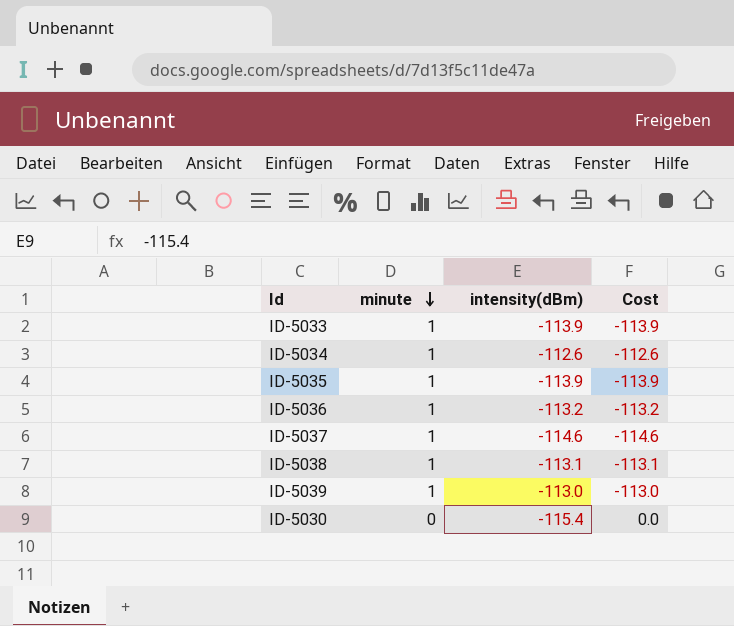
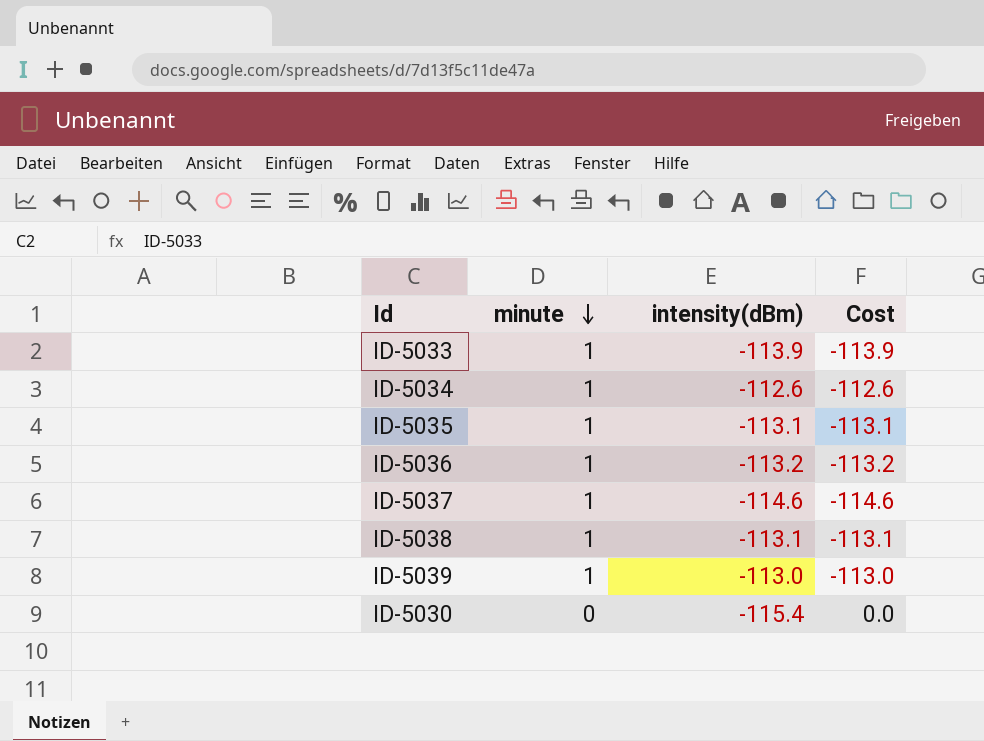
ID-5035 | intensity(dBm): -113.9 -> -113.1
ID-5035 | Cost: -113.9 -> -113.1

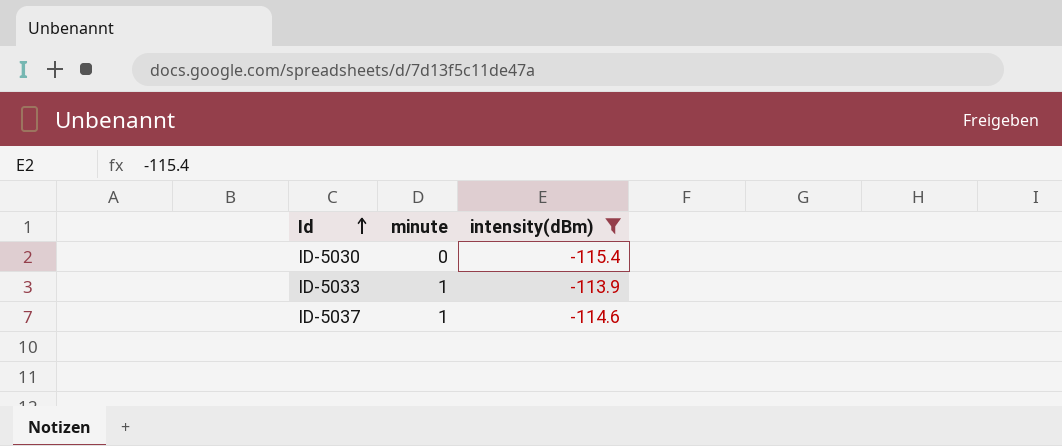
filter: none -> intensity(dBm) <= -113.9
row order: minute descending -> Id ascending
column Cost | formula: [minute] * [intensity(dBm)] -> none

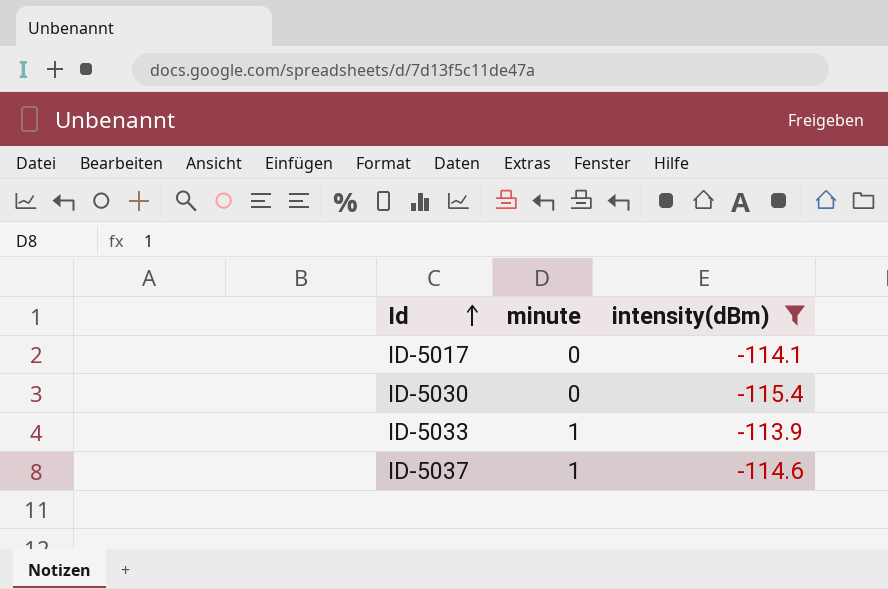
row ID-5017: none -> 0 | -114.1

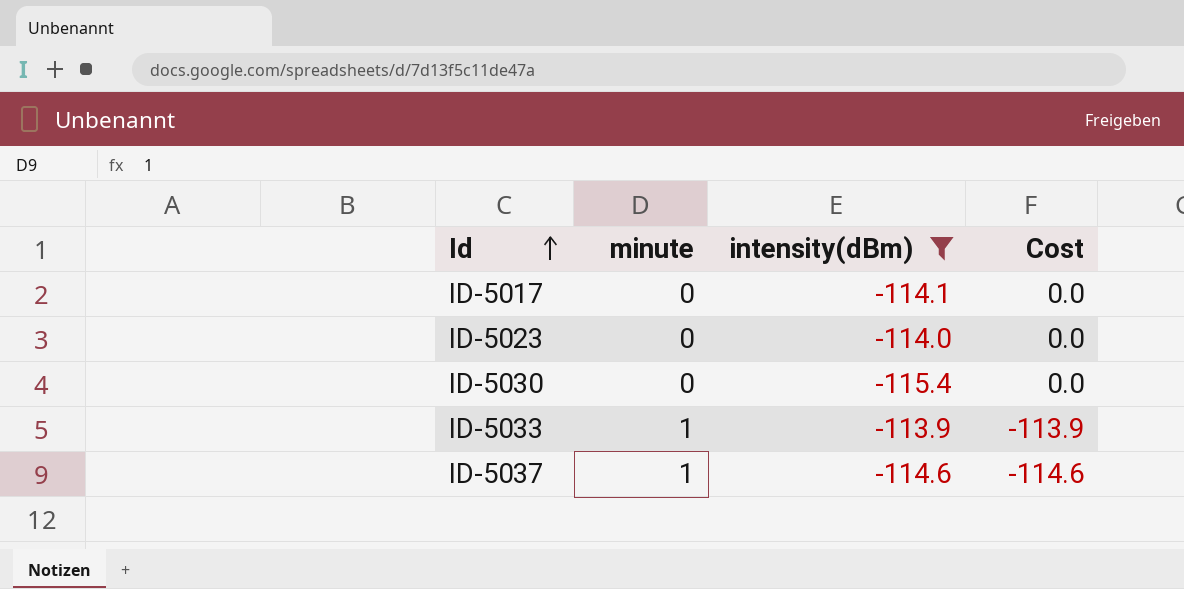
column Cost | formula: none -> [minute] * [intensity(dBm)]
row ID-5023: none -> 0 | -114.0 | 0.0

